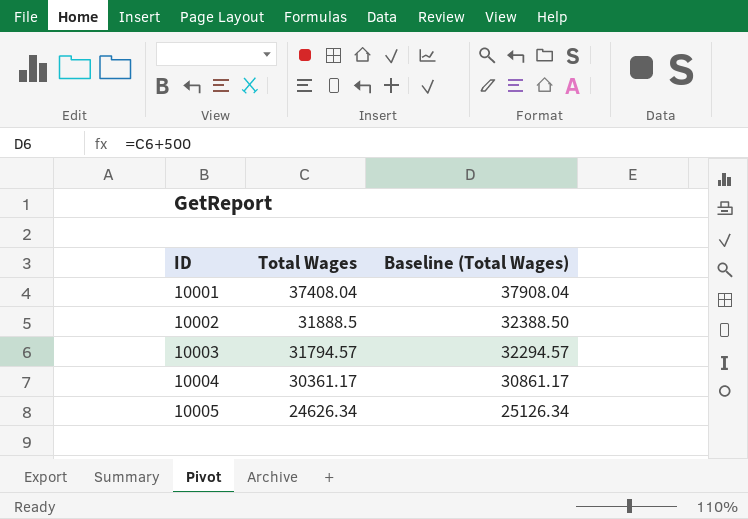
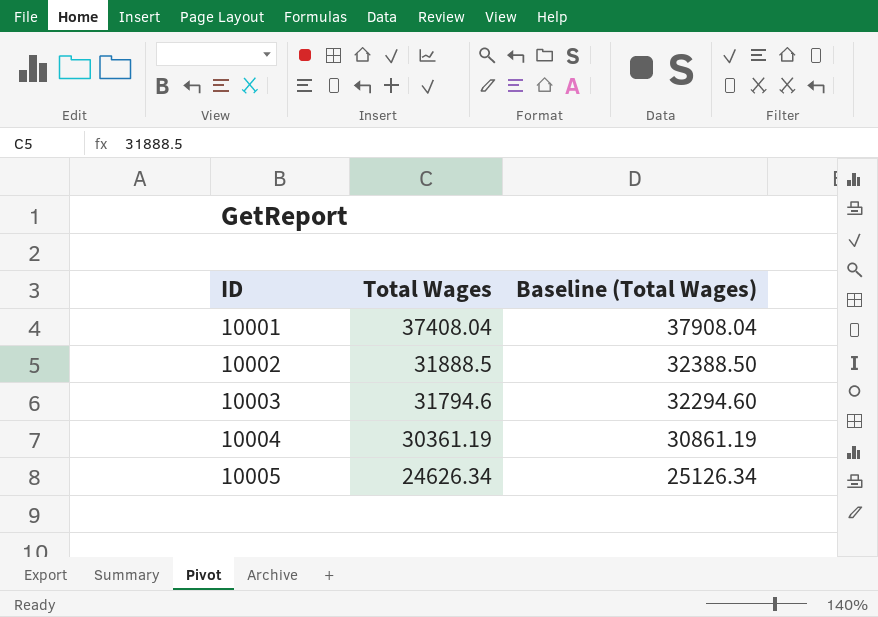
10003 | Total Wages: 31794.57 -> 31794.6
10003 | Baseline (Total Wages): 32294.57 -> 32294.60
10004 | Total Wages: 30361.17 -> 30361.19
10004 | Baseline (Total Wages): 30861.17 -> 30861.19

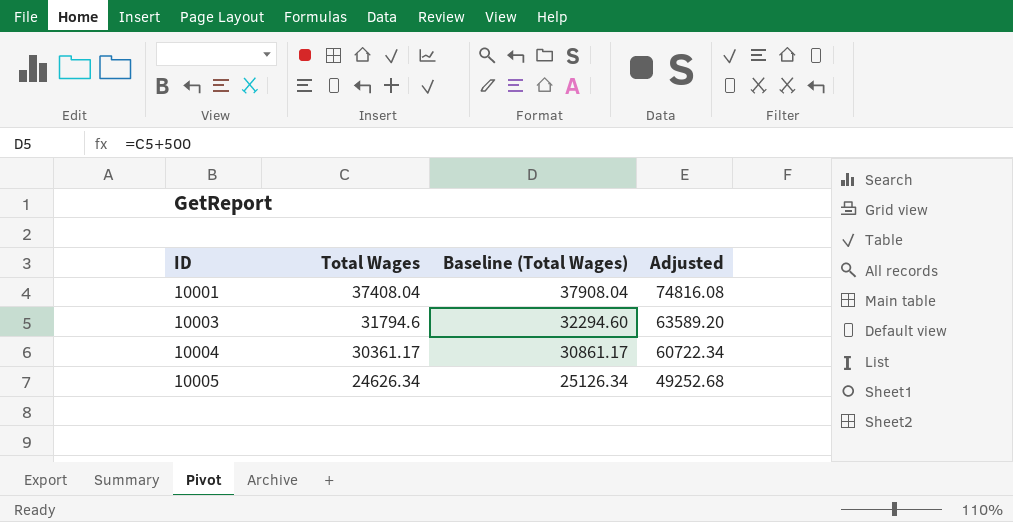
column Adjusted | formula: none -> [Total Wages] * 2
row 10002: 31888.5 | 32388.50 -> none
10004 | Total Wages: 30361.19 -> 30361.17
10004 | Baseline (Total Wages): 30861.19 -> 30861.17

